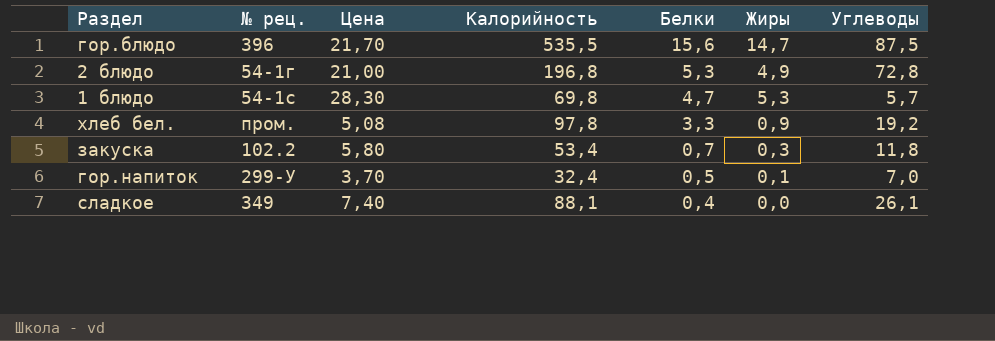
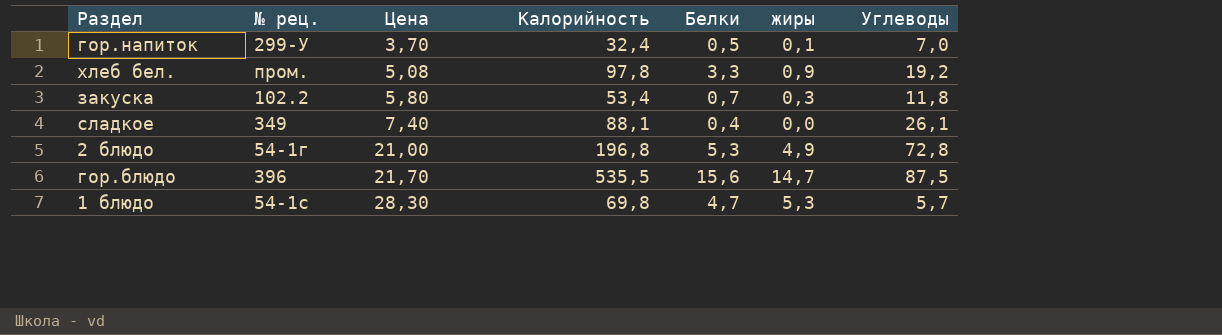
row order: Белки descending -> Цена ascending
column name: Жиры -> жиры

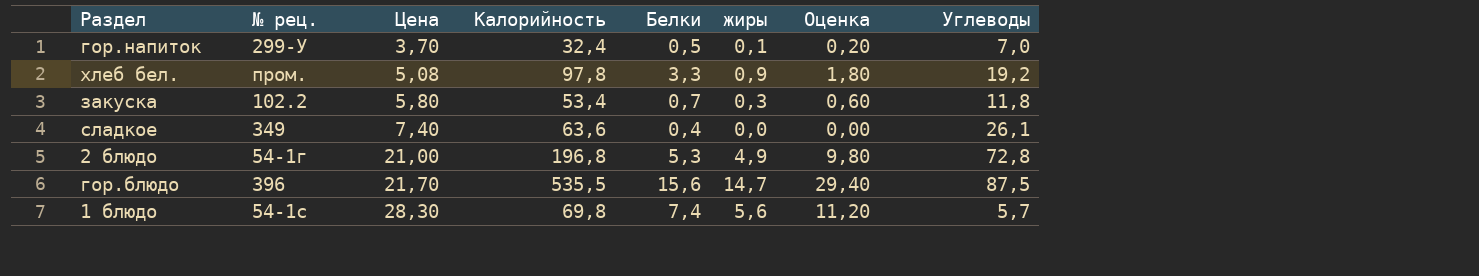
column Оценка | formula: none -> [жиры] * 2
сладкое | Калорийность: 88,1 -> 63,6
1 блюдо | Белки: 4,7 -> 7,4
1 блюдо | жиры: 5,3 -> 5,6

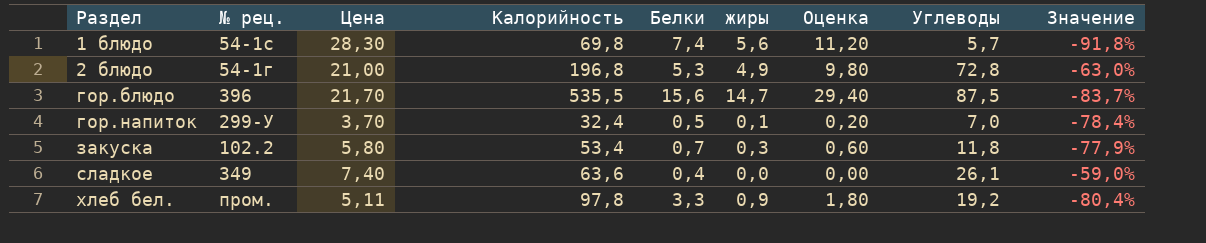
row order: Цена ascending -> Раздел ascending
column Значение | formula: none -> ([Углеводы] - [Калорийность]) / [Калорийность]
хлеб бел. | Цена: 5,08 -> 5,11

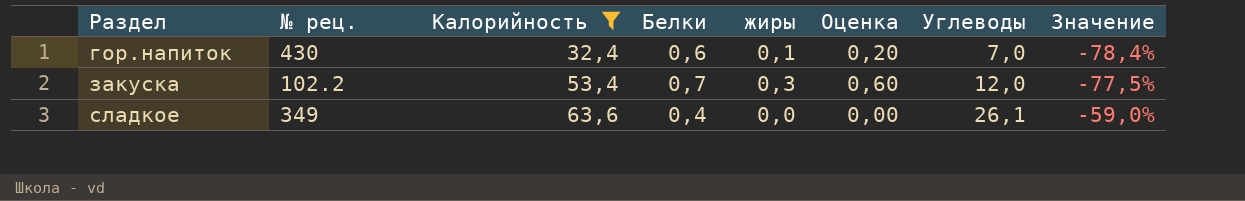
filter: none -> Калорийность <= 63,6
column Цена | position: 3 -> none
гор.напиток | № рец.: 299-У -> 430
гор.напиток | Белки: 0,5 -> 0,6
закуска | Углеводы: 11,8 -> 12,0
закуска | Значение: -77,9% -> -77,5%

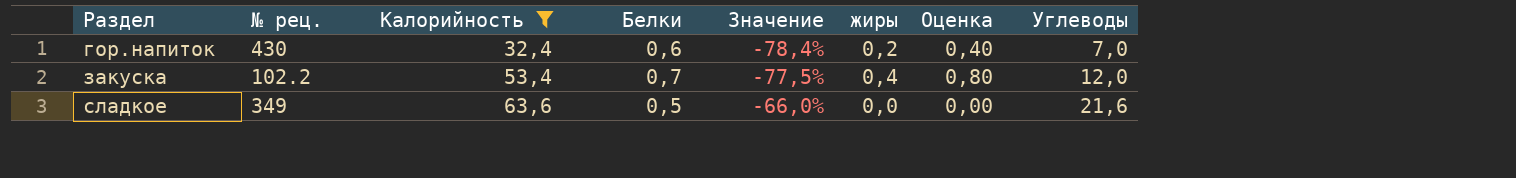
column Значение | position: 8 -> 5
гор.напиток | жиры: 0,1 -> 0,2
гор.напиток | Оценка: 0,20 -> 0,40
закуска | жиры: 0,3 -> 0,4
закуска | Оценка: 0,60 -> 0,80
сладкое | Белки: 0,4 -> 0,5
сладкое | Значение: -59,0% -> -66,0%
сладкое | Углеводы: 26,1 -> 21,6

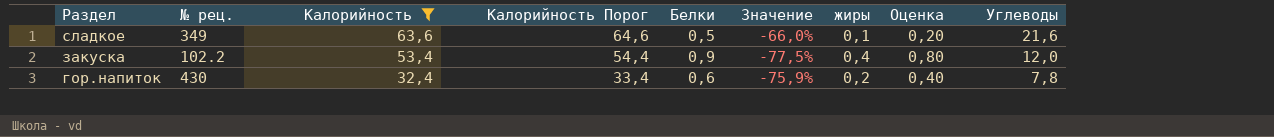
row order: Раздел ascending -> Раздел descending
column Калорийность Порог | formula: none -> [Калорийность] + 1
сладкое | жиры: 0,0 -> 0,1
сладкое | Оценка: 0,00 -> 0,20
закуска | Белки: 0,7 -> 0,9
гор.напиток | Значение: -78,4% -> -75,9%
гор.напиток | Углеводы: 7,0 -> 7,8

